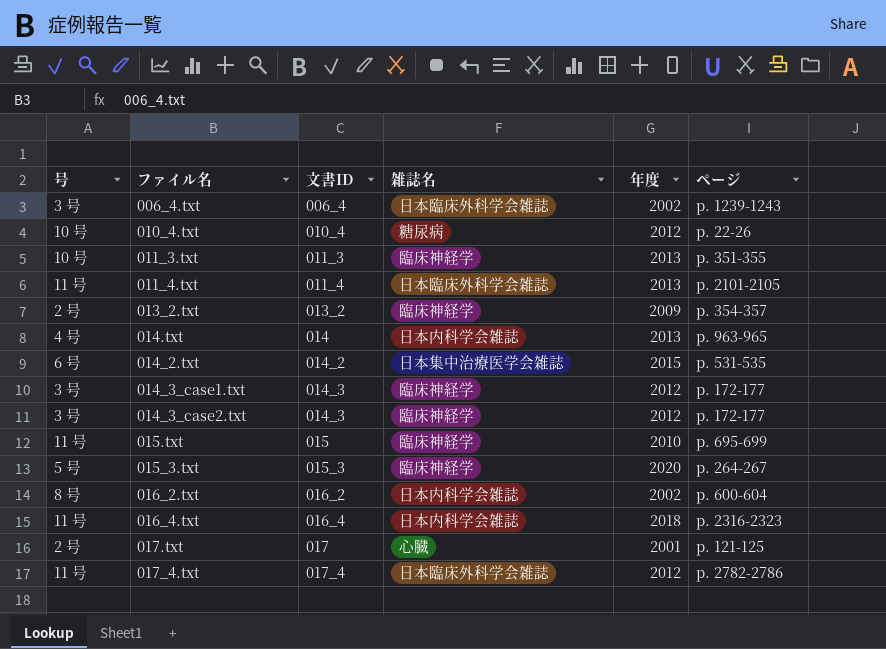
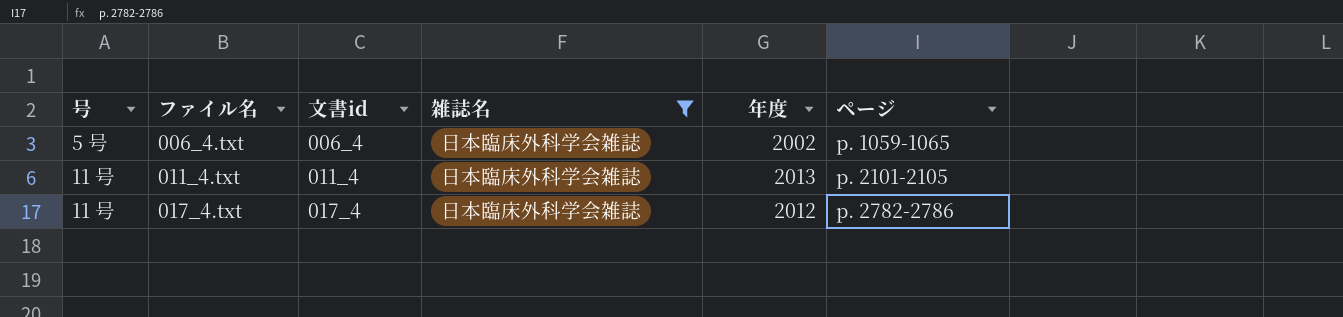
filter: none -> 雑誌名 = 日本臨床外科学会雑誌
column name: 文書ID -> 文書id
006_4.txt | 号: 3 号 -> 5 号
006_4.txt | ページ: p. 1239-1243 -> p. 1059-1065

